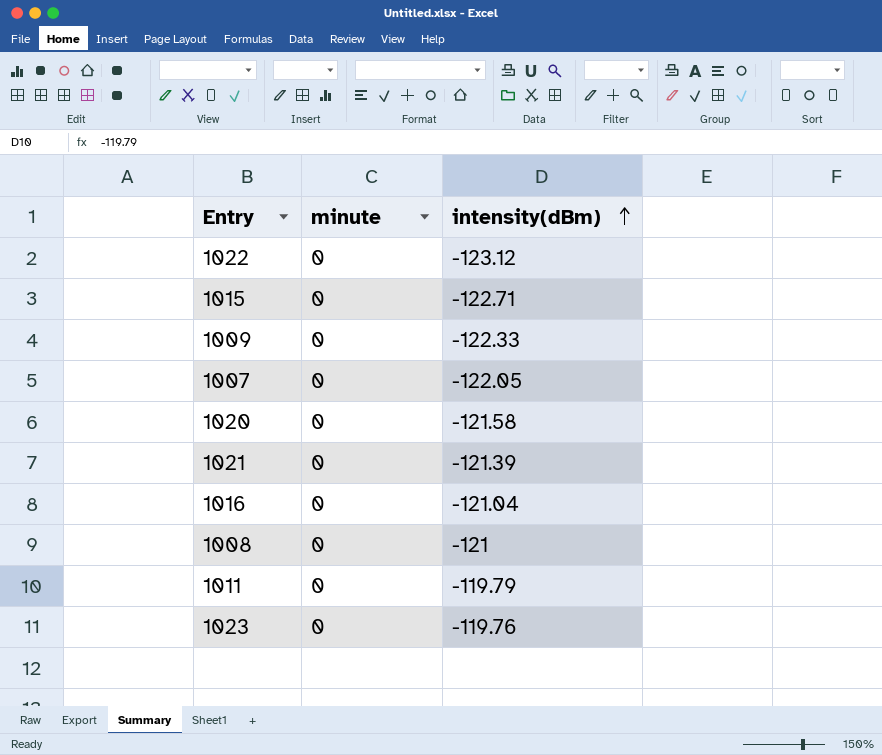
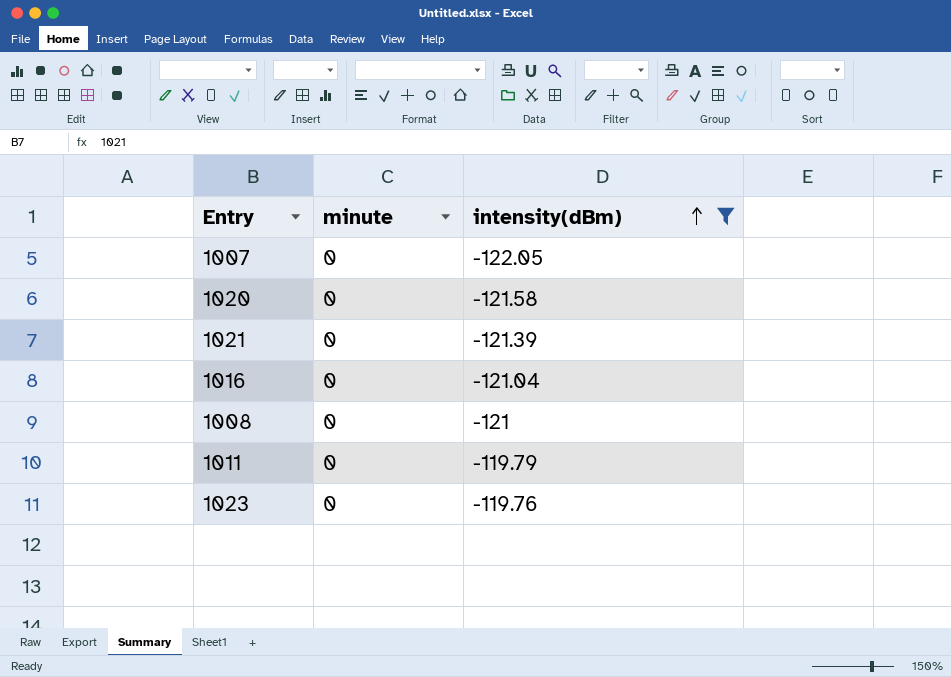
filter: none -> intensity(dBm) >= -122.05

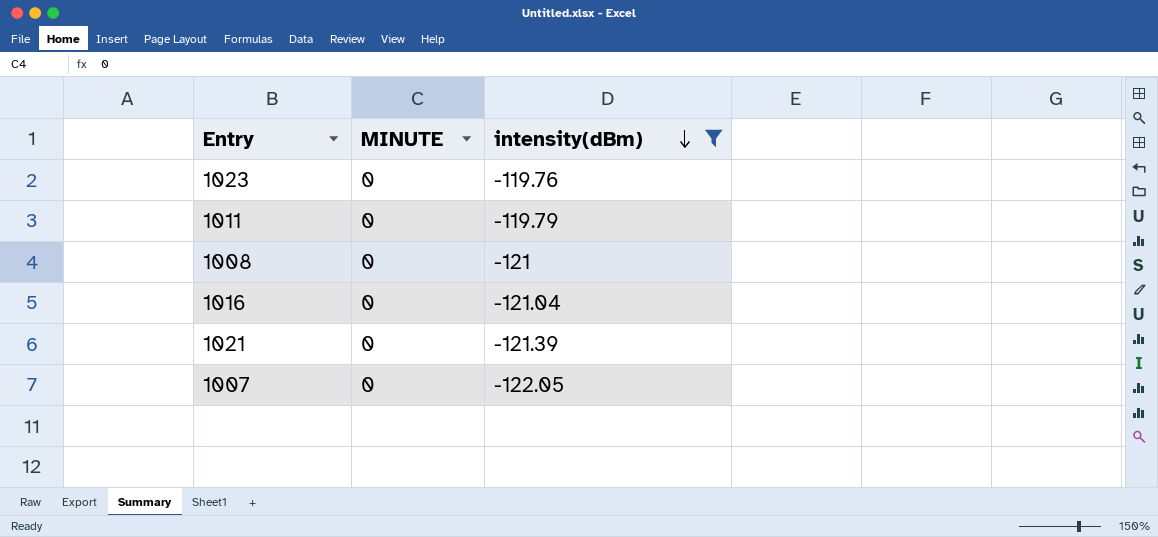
row order: intensity(dBm) ascending -> intensity(dBm) descending
column name: minute -> MINUTE
row 1020: 0 | -121.58 -> none

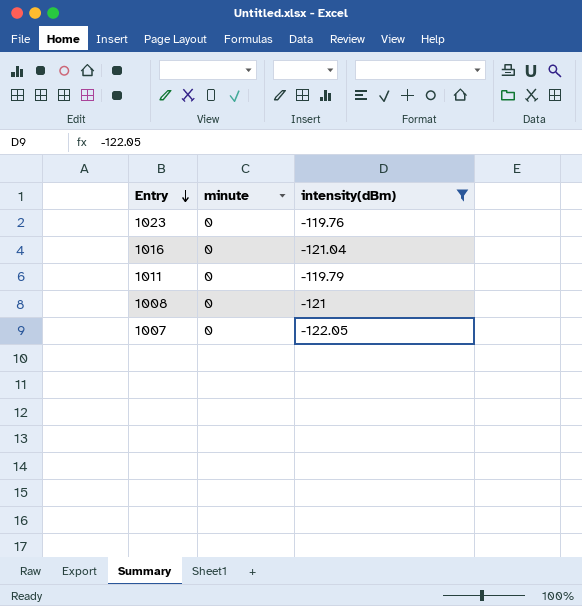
row order: intensity(dBm) descending -> Entry descending
column name: MINUTE -> minute
row 1021: 0 | -121.39 -> none

